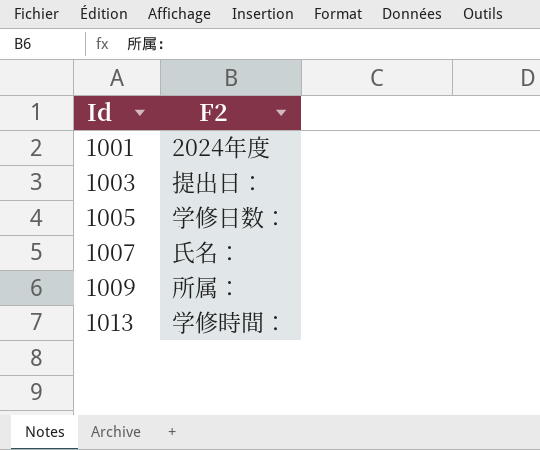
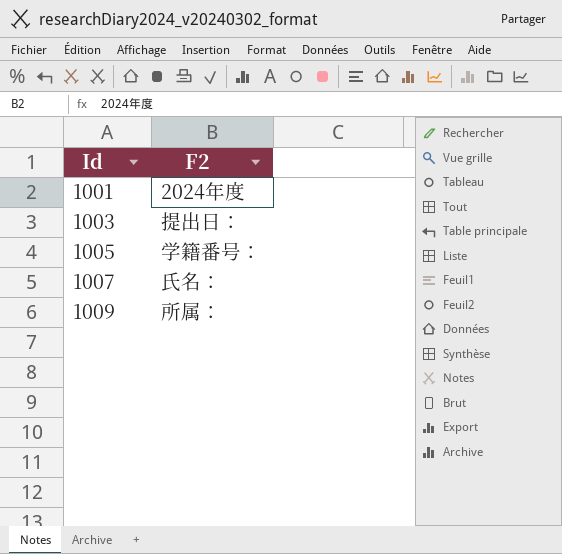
row 1013: 学修時間： -> none
1005 | F2: 学修日数： -> 学籍番号：

